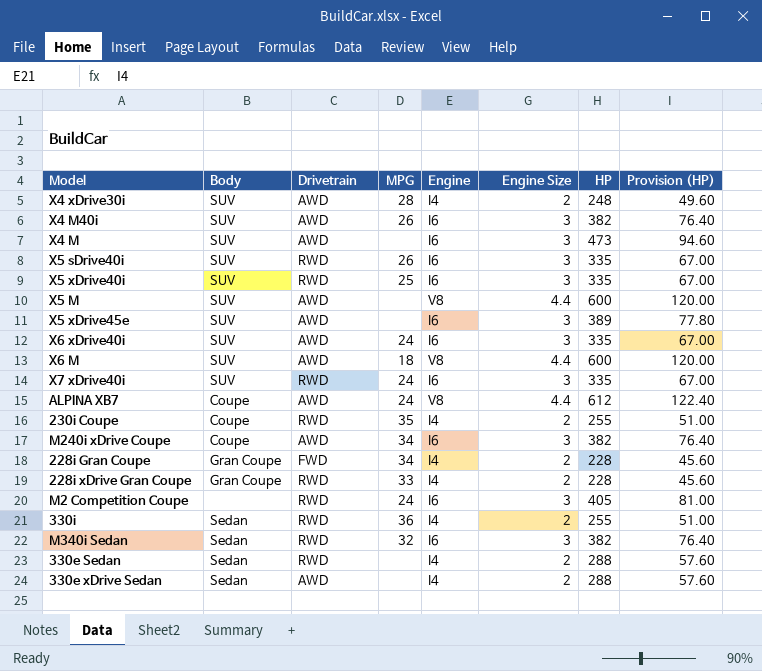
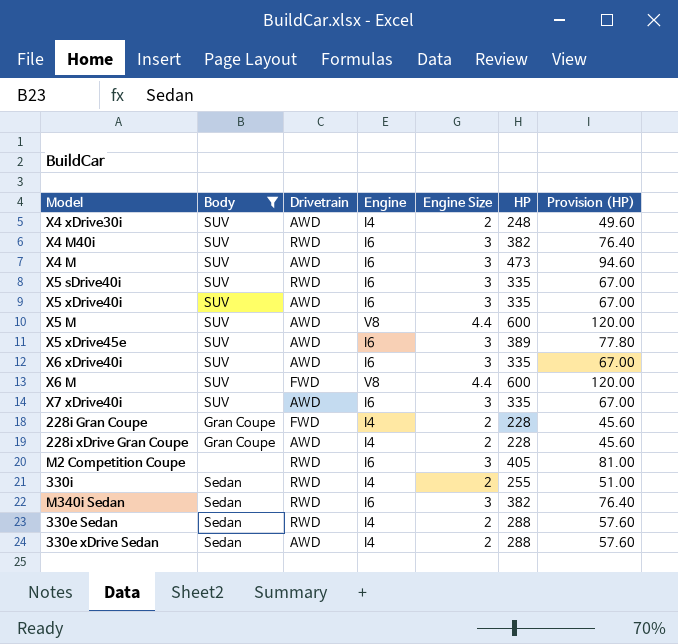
filter: none -> Body != Coupe
column MPG | position: 4 -> none
X4 M40i | Drivetrain: AWD -> RWD
X5 xDrive40i | Drivetrain: RWD -> AWD
X6 M | Drivetrain: AWD -> FWD
X7 xDrive40i | Drivetrain: RWD -> AWD
228i xDrive Gran Coupe | Drivetrain: RWD -> AWD

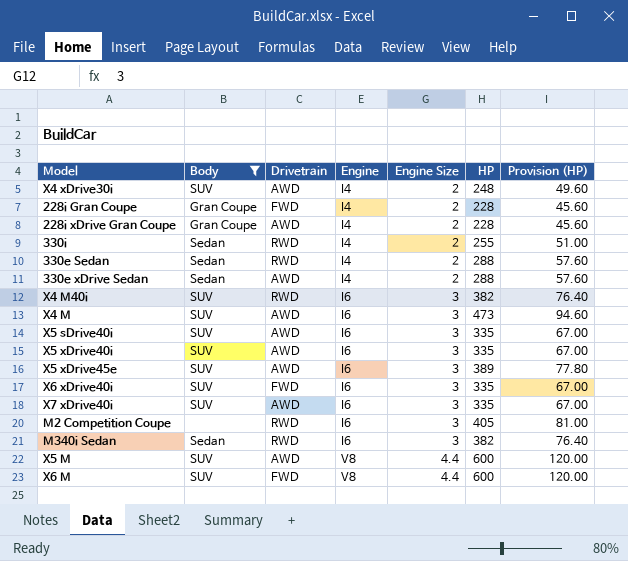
row order: none -> Engine ascending
X5 sDrive40i | Drivetrain: RWD -> AWD
X6 xDrive40i | Drivetrain: AWD -> FWD

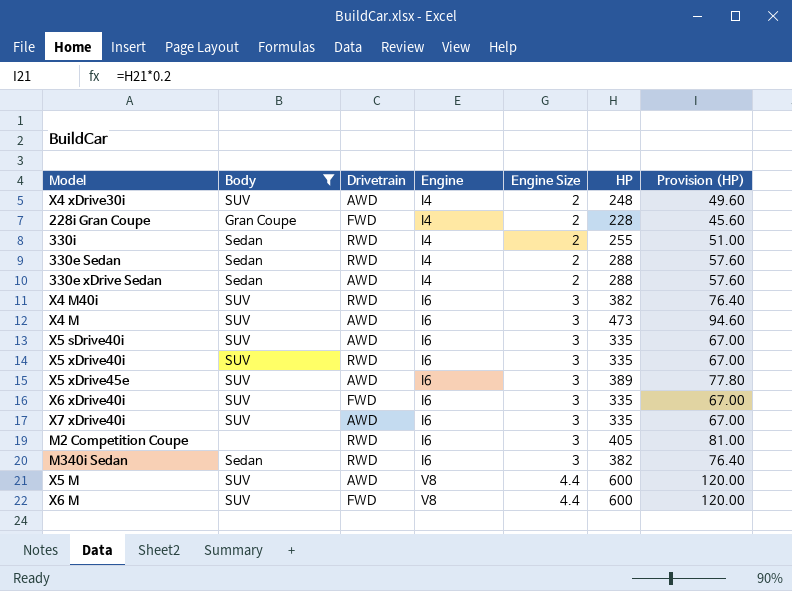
row 228i xDrive Gran Coupe: Gran Coupe | AWD | I4 | 2 | 228 | 45.60 -> none
X5 xDrive40i | Drivetrain: AWD -> RWD

